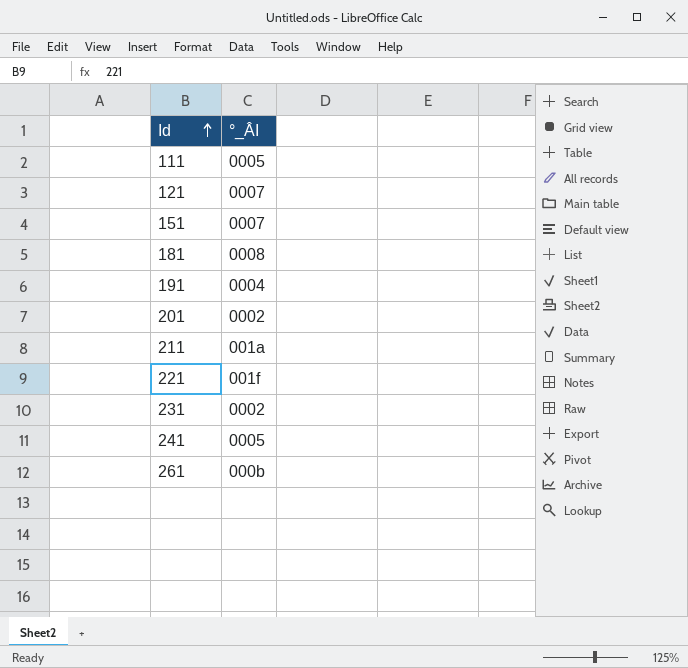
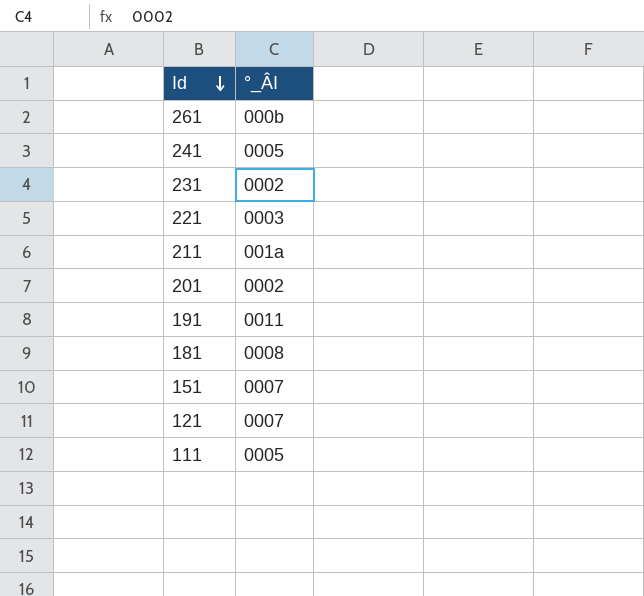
row order: Id ascending -> Id descending
221 | °_ÂI: 001f -> 0003
191 | °_ÂI: 0004 -> 0011

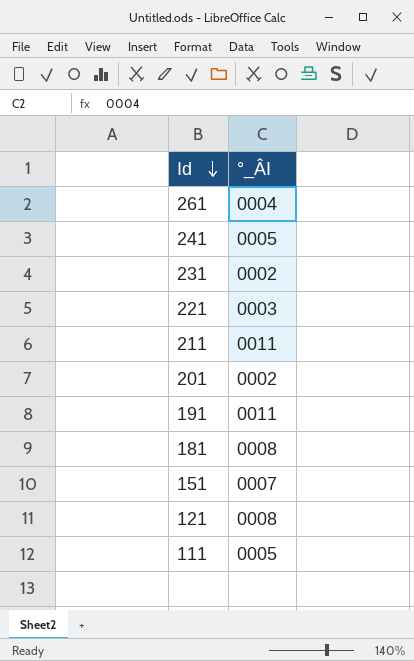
261 | °_ÂI: 000b -> 0004
211 | °_ÂI: 001a -> 0011
121 | °_ÂI: 0007 -> 0008

